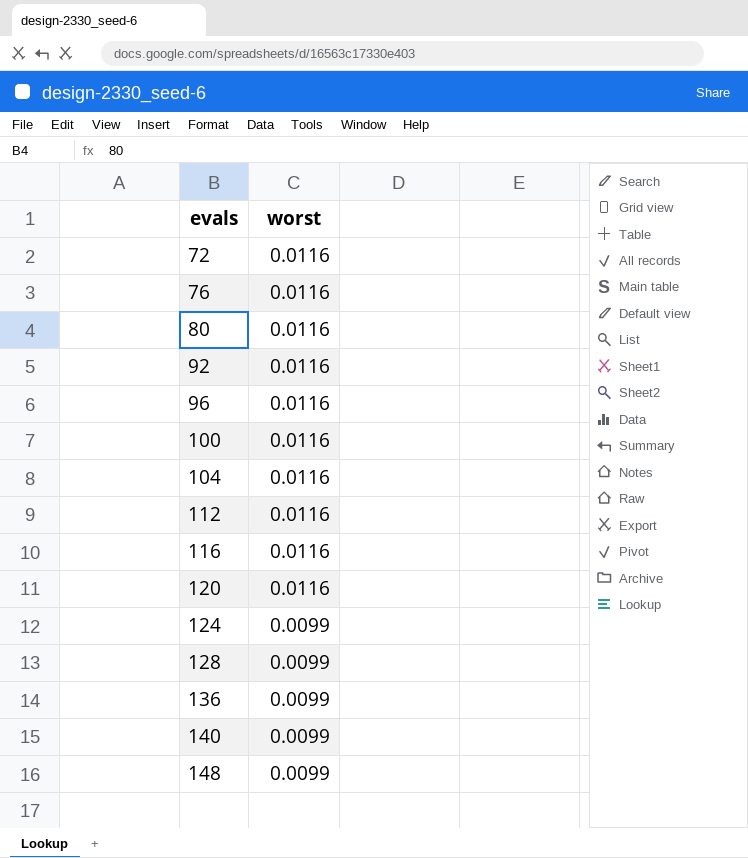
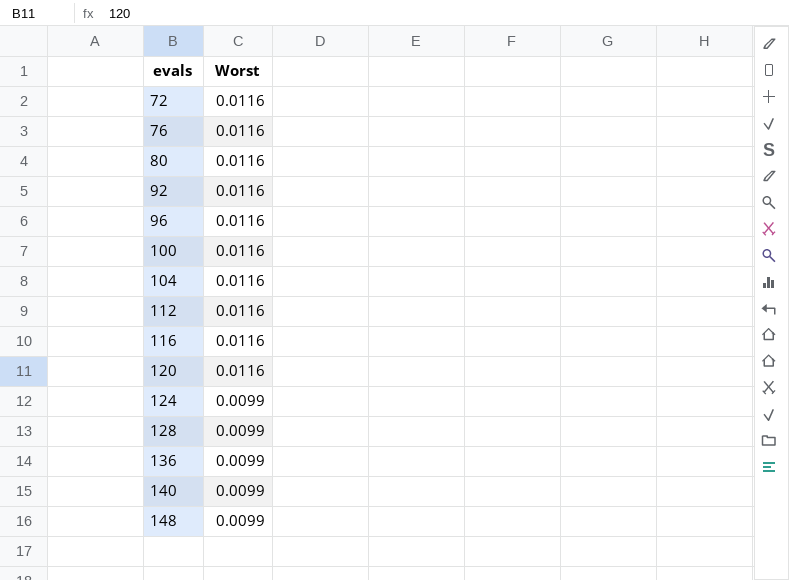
column name: worst -> Worst

